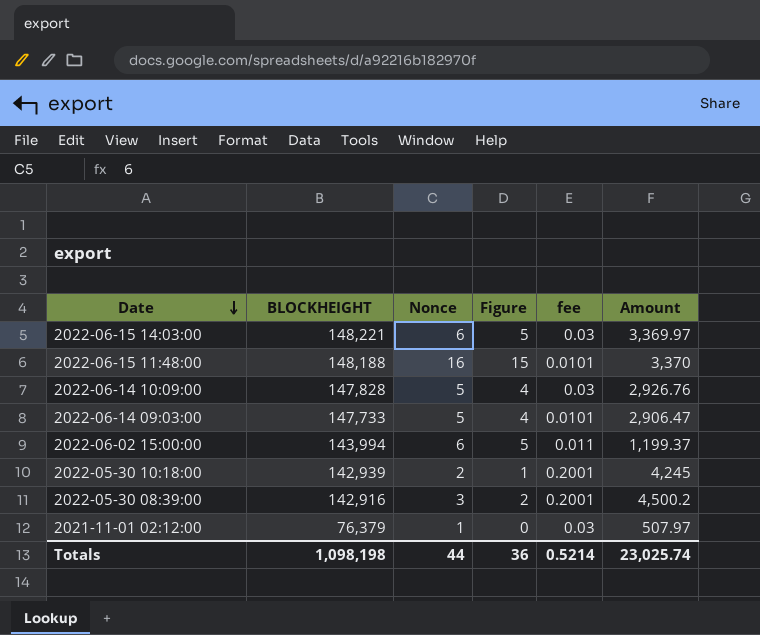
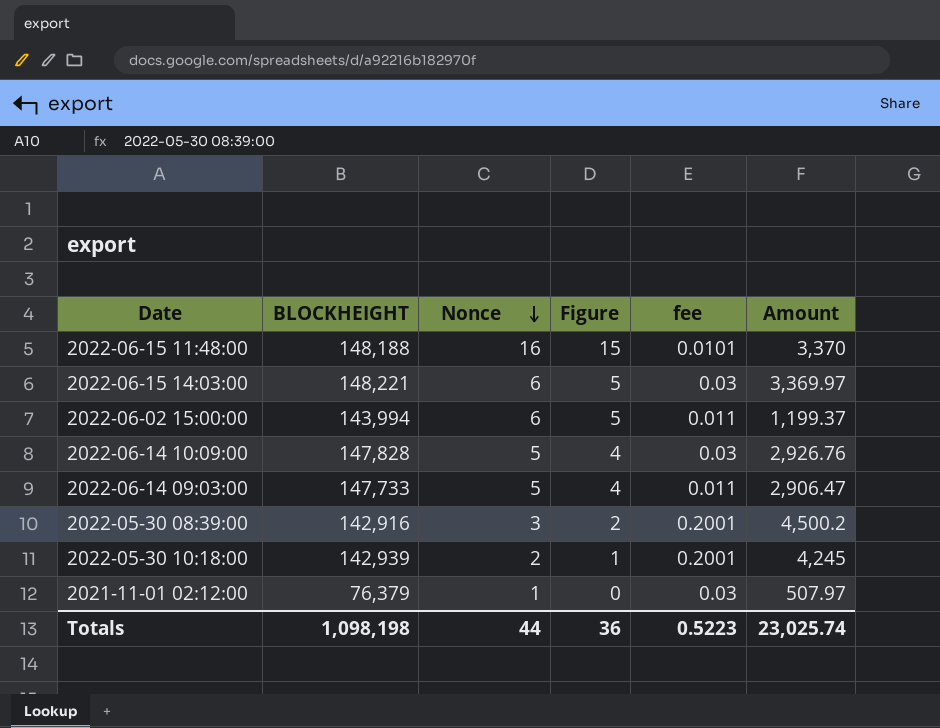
row order: Date descending -> Nonce descending
2022-06-14 09:03:00 | fee: 0.0101 -> 0.011
Totals | fee: 0.5214 -> 0.5223

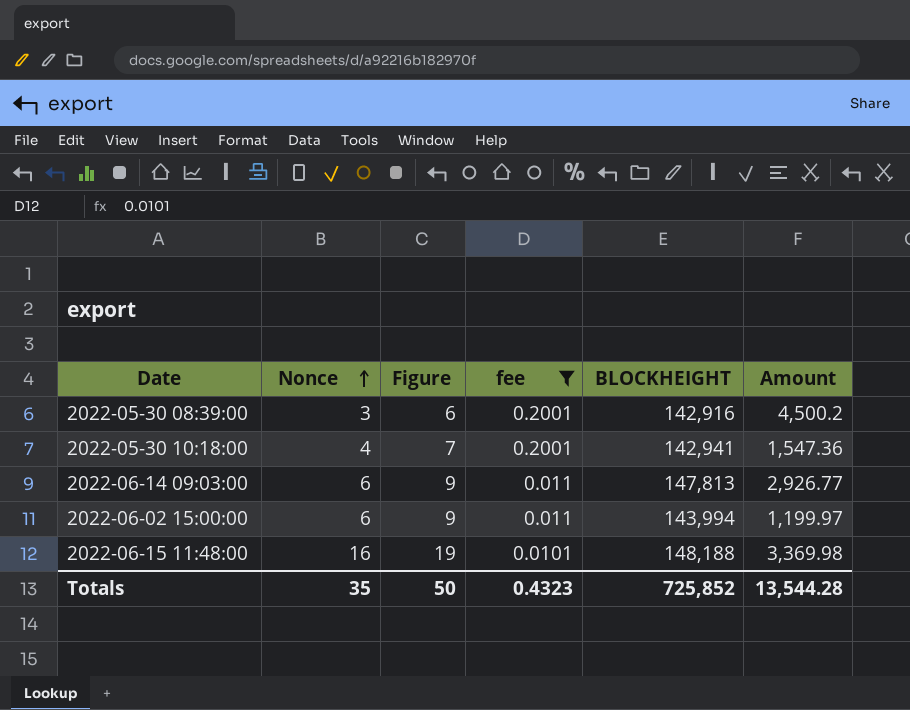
filter: none -> fee != 0.03
row order: Nonce descending -> Nonce ascending
column Figure | formula: [Nonce] - 1 -> [Nonce] + 3
column BLOCKHEIGHT | position: 2 -> 5
2022-05-30 10:18:00 | Nonce: 2 -> 4
2022-05-30 10:18:00 | BLOCKHEIGHT: 142,939 -> 142,941
2022-05-30 10:18:00 | Amount: 4,245 -> 1,547.36
2022-06-14 09:03:00 | Nonce: 5 -> 6
2022-06-14 09:03:00 | BLOCKHEIGHT: 147,733 -> 147,813
2022-06-14 09:03:00 | Amount: 2,906.47 -> 2,926.77
2022-06-02 15:00:00 | Amount: 1,199.37 -> 1,199.97
2022-06-15 11:48:00 | Amount: 3,370 -> 3,369.98
Totals | Nonce: 44 -> 35
Totals | Figure: 36 -> 50
Totals | fee: 0.5223 -> 0.4323
Totals | BLOCKHEIGHT: 1,098,198 -> 725,852
Totals | Amount: 23,025.74 -> 13,544.28

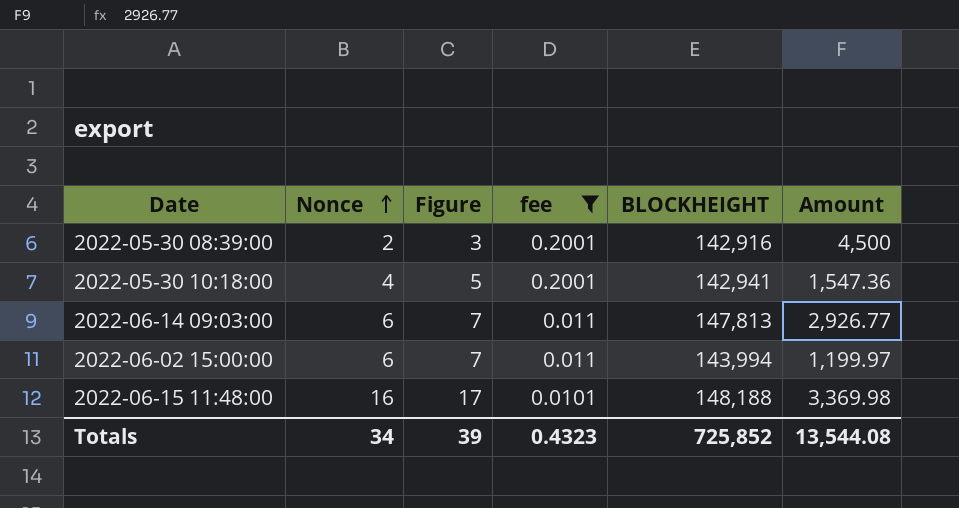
column Figure | formula: [Nonce] + 3 -> [Nonce] + 1
2022-05-30 08:39:00 | Nonce: 3 -> 2
2022-05-30 08:39:00 | Amount: 4,500.2 -> 4,500
Totals | Nonce: 35 -> 34
Totals | Figure: 50 -> 39
Totals | Amount: 13,544.28 -> 13,544.08

